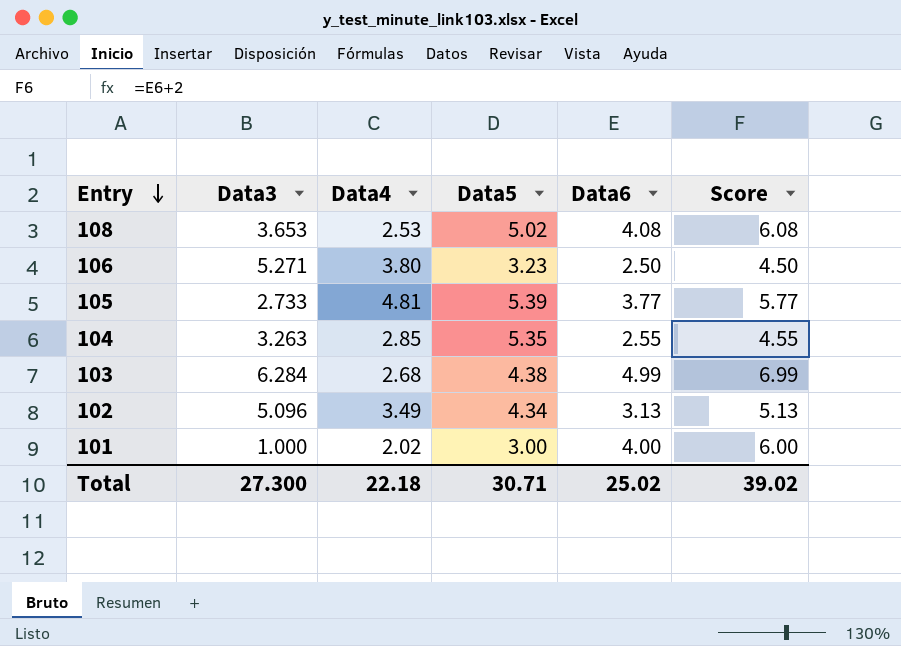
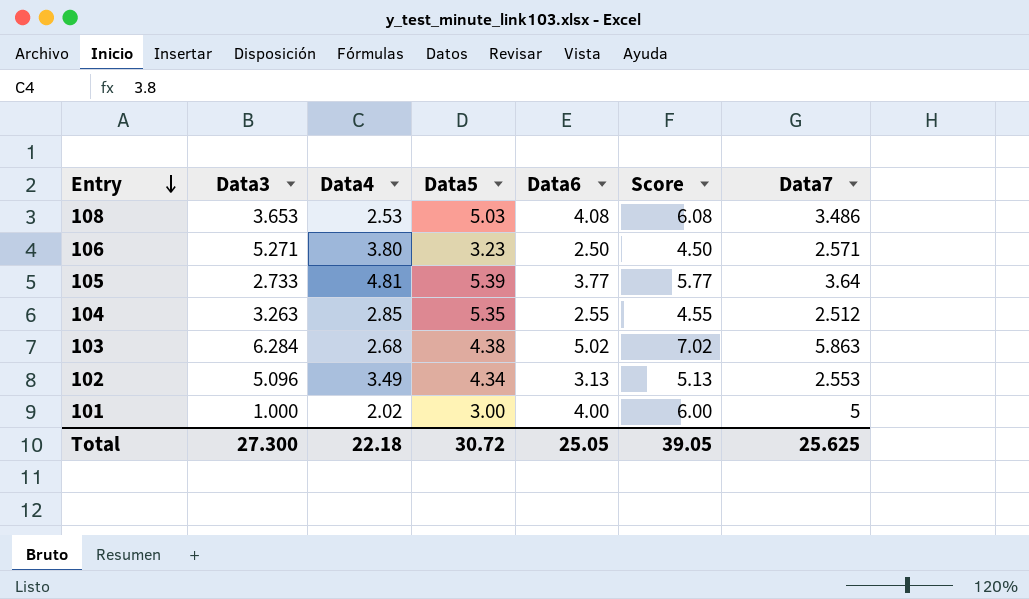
column Data7 | position: none -> 7
108 | Data5: 5.02 -> 5.03
103 | Data6: 4.99 -> 5.02
103 | Score: 6.99 -> 7.02
Total | Data5: 30.71 -> 30.72
Total | Data6: 25.02 -> 25.05
Total | Score: 39.02 -> 39.05

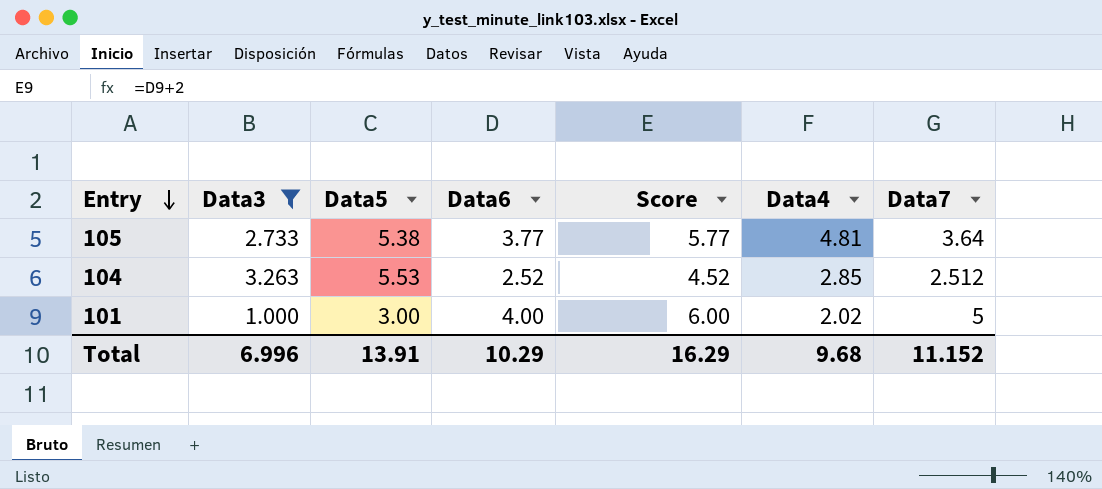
filter: none -> Data3 <= 3.263
column Data4 | position: 3 -> 6
105 | Data5: 5.39 -> 5.38
104 | Data5: 5.35 -> 5.53
104 | Data6: 2.55 -> 2.52
104 | Score: 4.55 -> 4.52
Total | Data3: 27.300 -> 6.996
Total | Data5: 30.72 -> 13.91
Total | Data6: 25.05 -> 10.29
Total | Score: 39.05 -> 16.29
Total | Data4: 22.18 -> 9.68
Total | Data7: 25.625 -> 11.152

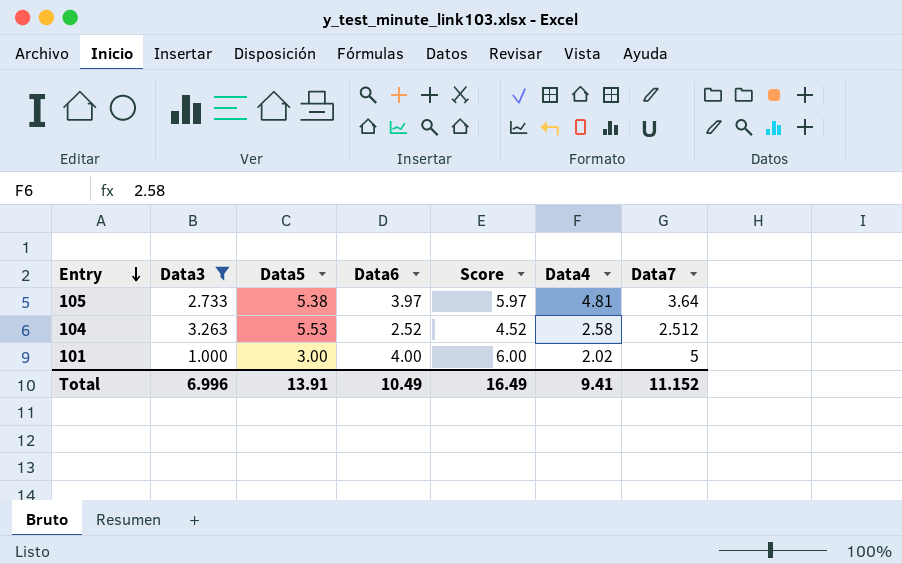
105 | Data6: 3.77 -> 3.97
105 | Score: 5.77 -> 5.97
104 | Data4: 2.85 -> 2.58
Total | Data6: 10.29 -> 10.49
Total | Score: 16.29 -> 16.49
Total | Data4: 9.68 -> 9.41

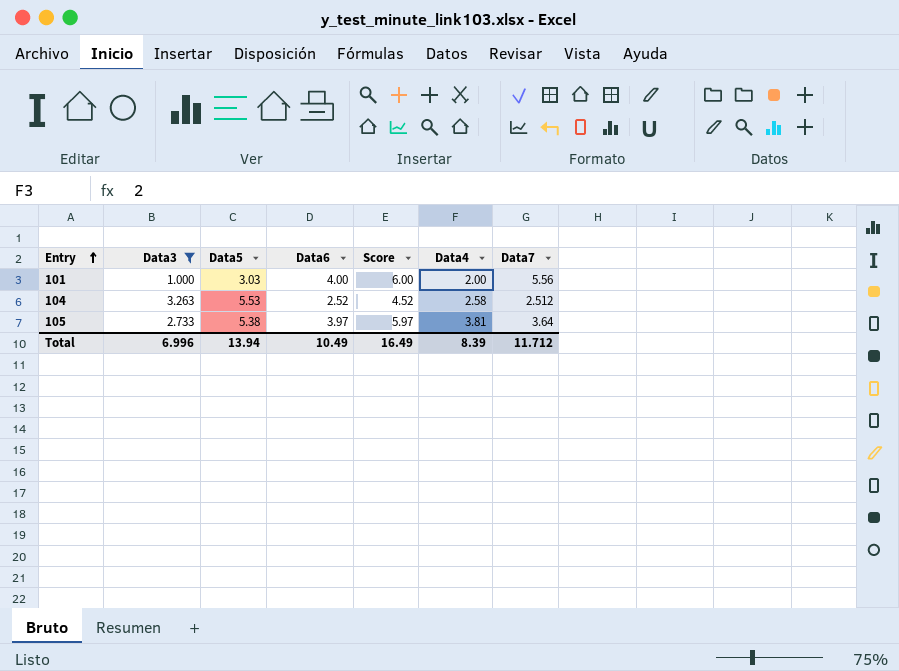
row order: Entry descending -> Entry ascending
101 | Data5: 3.00 -> 3.03
101 | Data4: 2.02 -> 2.00
101 | Data7: 5 -> 5.56
105 | Data4: 4.81 -> 3.81
Total | Data5: 13.91 -> 13.94
Total | Data4: 9.41 -> 8.39
Total | Data7: 11.152 -> 11.712

